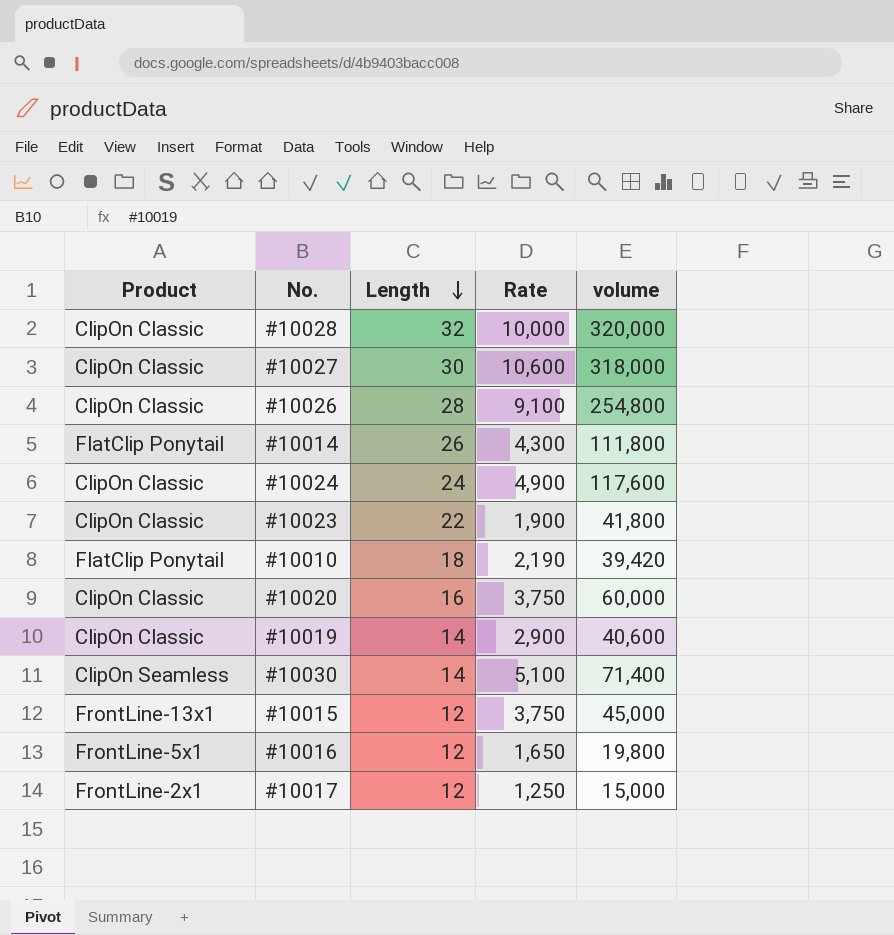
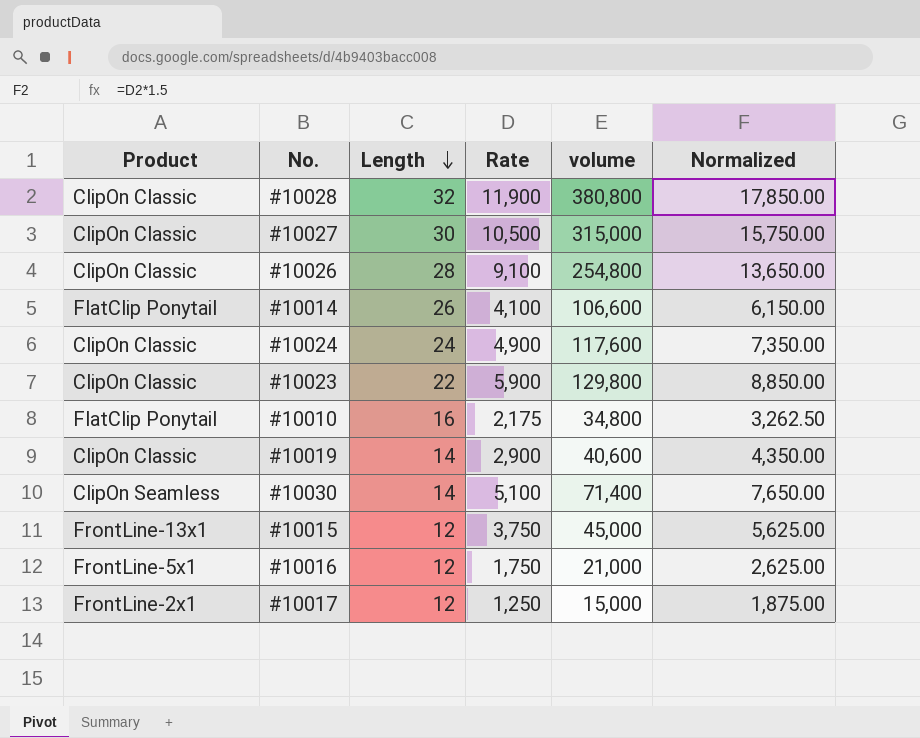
column Normalized | formula: none -> [Rate] * 1.5
row #10020: ClipOn Classic | 16 | 3,750 | 60,000 -> none
#10028 | Rate: 10,000 -> 11,900
#10028 | volume: 320,000 -> 380,800
#10027 | Rate: 10,600 -> 10,500
#10027 | volume: 318,000 -> 315,000
#10014 | Rate: 4,300 -> 4,100
#10014 | volume: 111,800 -> 106,600
#10023 | Rate: 1,900 -> 5,900
#10023 | volume: 41,800 -> 129,800
#10010 | Length: 18 -> 16
#10010 | Rate: 2,190 -> 2,175
#10010 | volume: 39,420 -> 34,800
#10016 | Rate: 1,650 -> 1,750
#10016 | volume: 19,800 -> 21,000

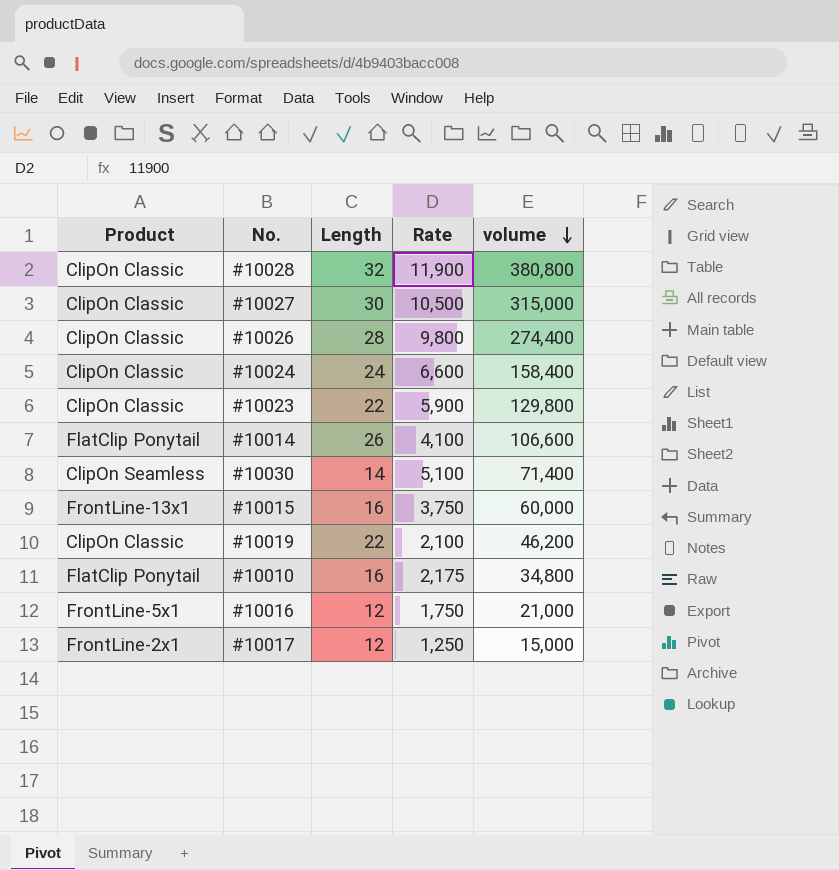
row order: Length descending -> volume descending
column Normalized | formula: [Rate] * 1.5 -> none
#10026 | Rate: 9,100 -> 9,800
#10026 | volume: 254,800 -> 274,400
#10024 | Rate: 4,900 -> 6,600
#10024 | volume: 117,600 -> 158,400
#10015 | Length: 12 -> 16
#10015 | volume: 45,000 -> 60,000
#10019 | Length: 14 -> 22
#10019 | Rate: 2,900 -> 2,100
#10019 | volume: 40,600 -> 46,200

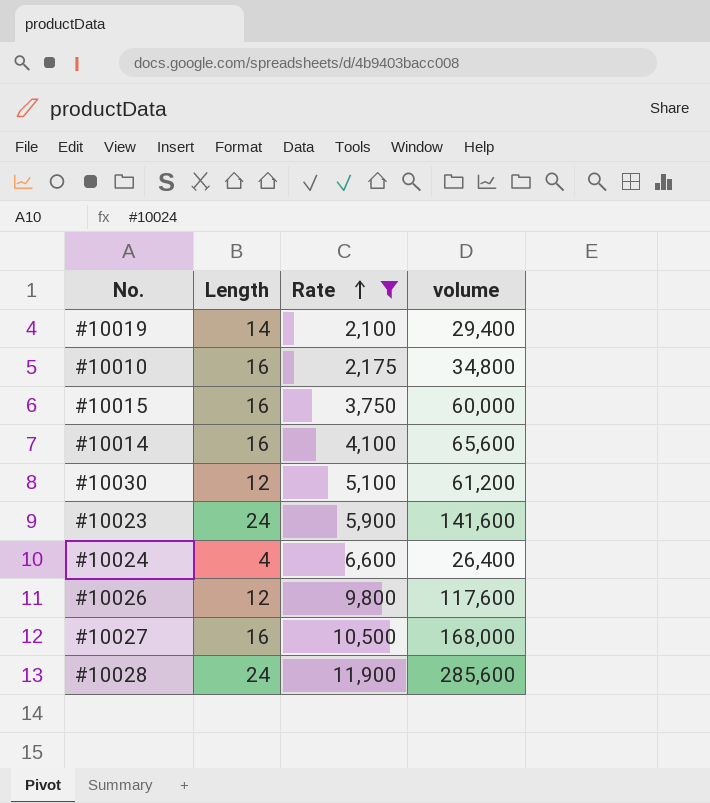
filter: none -> Rate >= 2,100
row order: volume descending -> Rate ascending
column Product | position: 1 -> none
#10019 | Length: 22 -> 14
#10019 | volume: 46,200 -> 29,400
#10014 | Length: 26 -> 16
#10014 | volume: 106,600 -> 65,600
#10030 | Length: 14 -> 12
#10030 | volume: 71,400 -> 61,200
#10023 | Length: 22 -> 24
#10023 | volume: 129,800 -> 141,600
#10024 | Length: 24 -> 4
#10024 | volume: 158,400 -> 26,400
#10026 | Length: 28 -> 12
#10026 | volume: 274,400 -> 117,600
#10027 | Length: 30 -> 16
#10027 | volume: 315,000 -> 168,000
#10028 | Length: 32 -> 24
#10028 | volume: 380,800 -> 285,600

